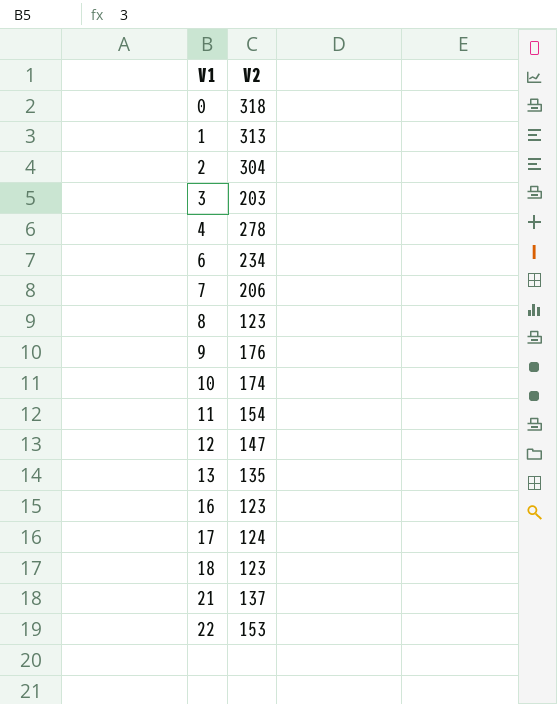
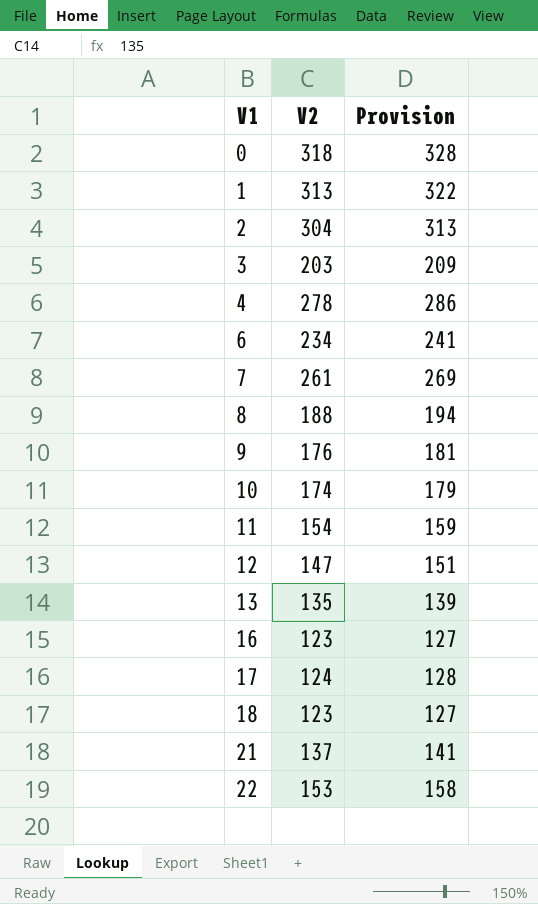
column Provision | formula: none -> [V2] * 1.03
7 | V2: 206 -> 261
8 | V2: 123 -> 188

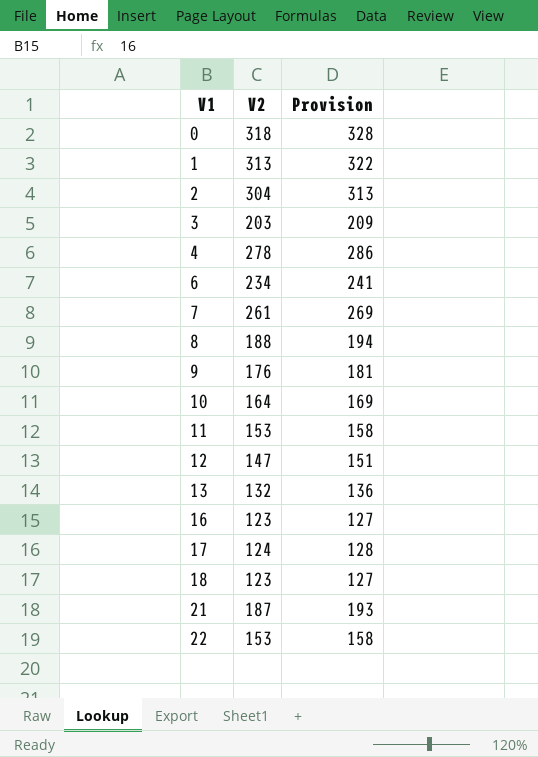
10 | V2: 174 -> 164
10 | Provision: 179 -> 169
11 | V2: 154 -> 153
11 | Provision: 159 -> 158
13 | V2: 135 -> 132
13 | Provision: 139 -> 136
21 | V2: 137 -> 187
21 | Provision: 141 -> 193

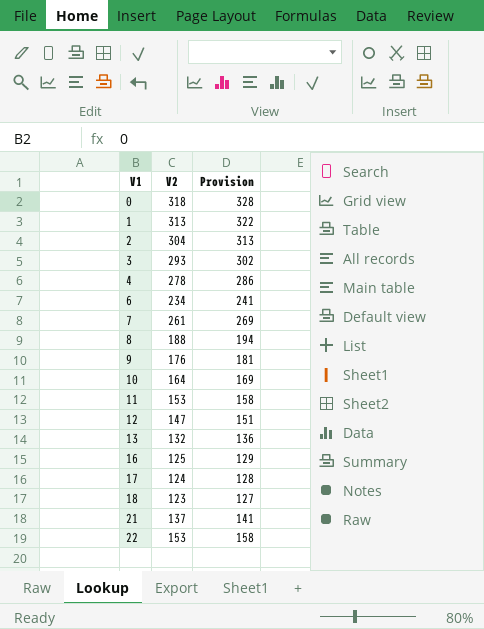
3 | V2: 203 -> 293
3 | Provision: 209 -> 302
16 | V2: 123 -> 125
16 | Provision: 127 -> 129
21 | V2: 187 -> 137
21 | Provision: 193 -> 141

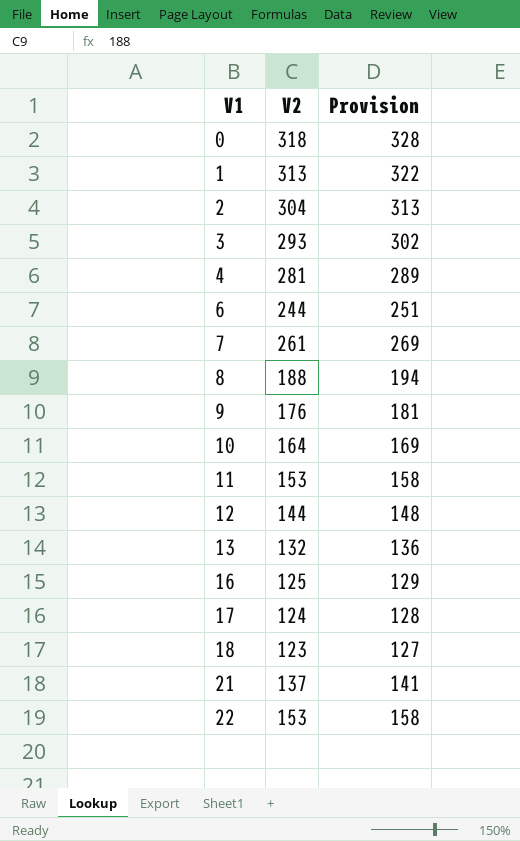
4 | V2: 278 -> 281
4 | Provision: 286 -> 289
6 | V2: 234 -> 244
6 | Provision: 241 -> 251
12 | V2: 147 -> 144
12 | Provision: 151 -> 148

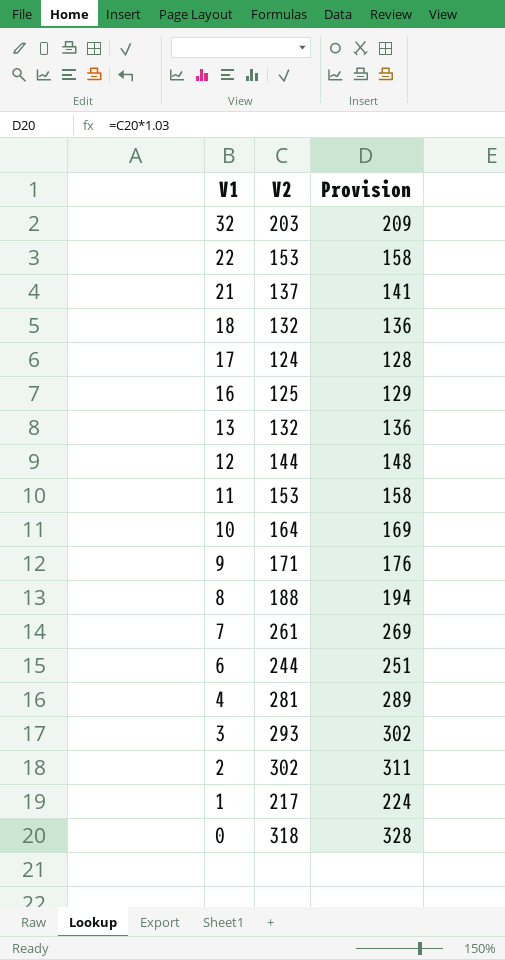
row order: V1 ascending -> V1 descending
row 32: none -> 203 | 209
18 | V2: 123 -> 132
18 | Provision: 127 -> 136
9 | V2: 176 -> 171
9 | Provision: 181 -> 176
2 | V2: 304 -> 302
2 | Provision: 313 -> 311
1 | V2: 313 -> 217
1 | Provision: 322 -> 224

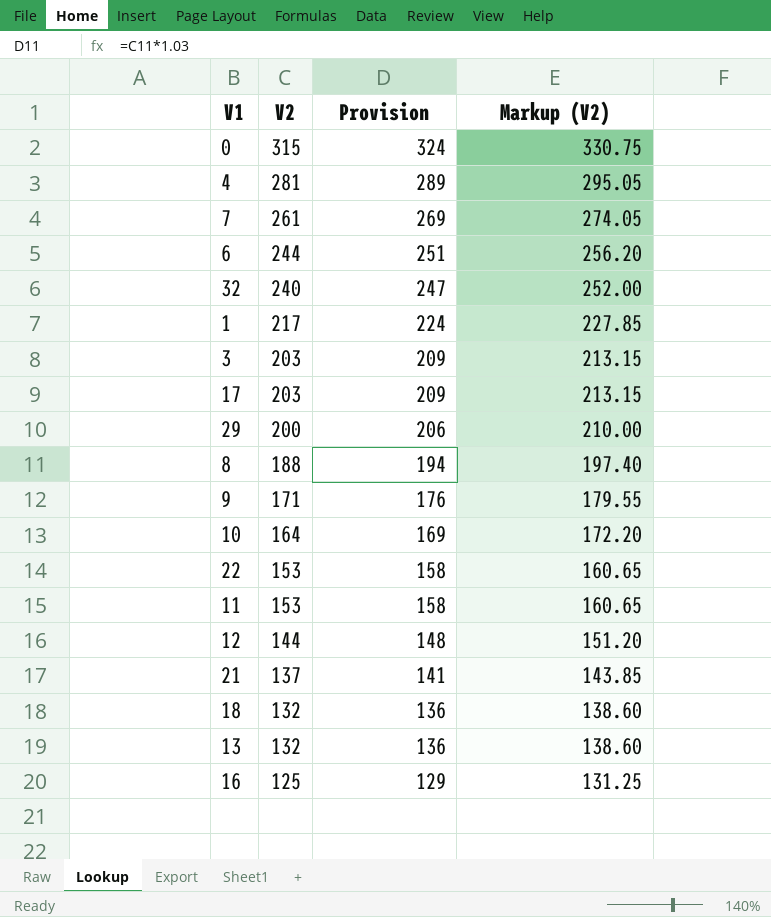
row order: V1 descending -> V2 descending
column Markup (V2) | formula: none -> [V2] * 1.05
row 2: 302 | 311 -> none
0 | V2: 318 -> 315
0 | Provision: 328 -> 324
32 | V2: 203 -> 240
32 | Provision: 209 -> 247
3 | V2: 293 -> 203
3 | Provision: 302 -> 209
17 | V2: 124 -> 203
17 | Provision: 128 -> 209
row 29: none -> 200 | 206 | 210.00

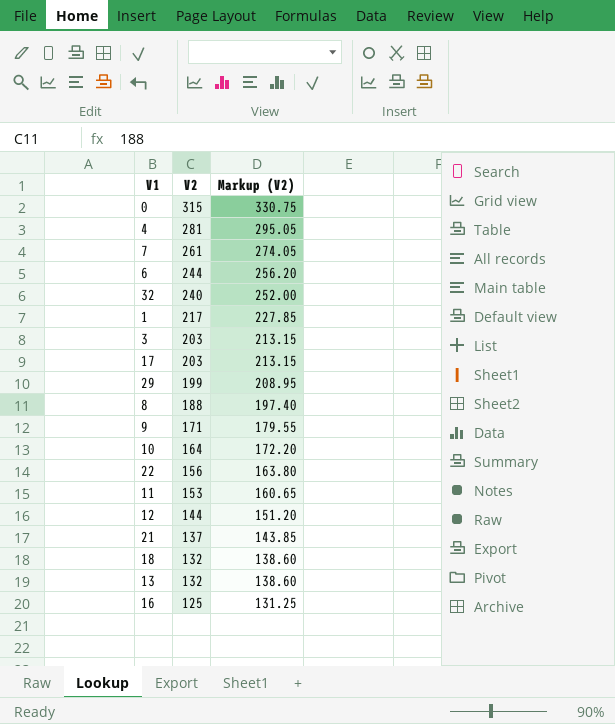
column Provision | formula: [V2] * 1.03 -> none
29 | V2: 200 -> 199
29 | Markup (V2): 210.00 -> 208.95
22 | V2: 153 -> 156
22 | Markup (V2): 160.65 -> 163.80

